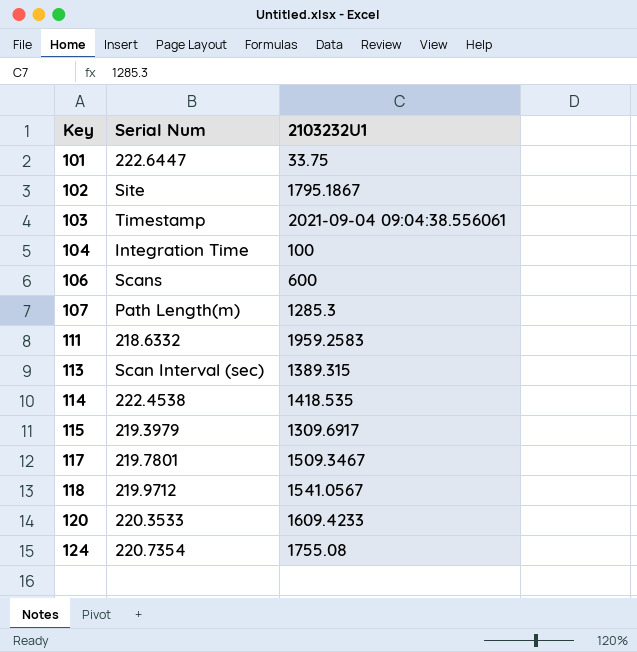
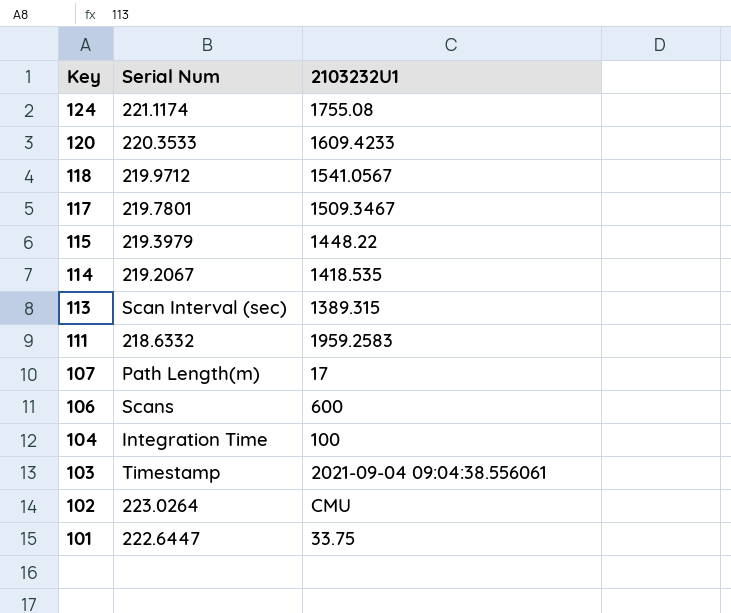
row order: Key ascending -> Key descending
124 | Serial Num: 220.7354 -> 221.1174
115 | 2103232U1: 1309.6917 -> 1448.22
114 | Serial Num: 222.4538 -> 219.2067
107 | 2103232U1: 1285.3 -> 17
102 | Serial Num: Site -> 223.0264
102 | 2103232U1: 1795.1867 -> CMU

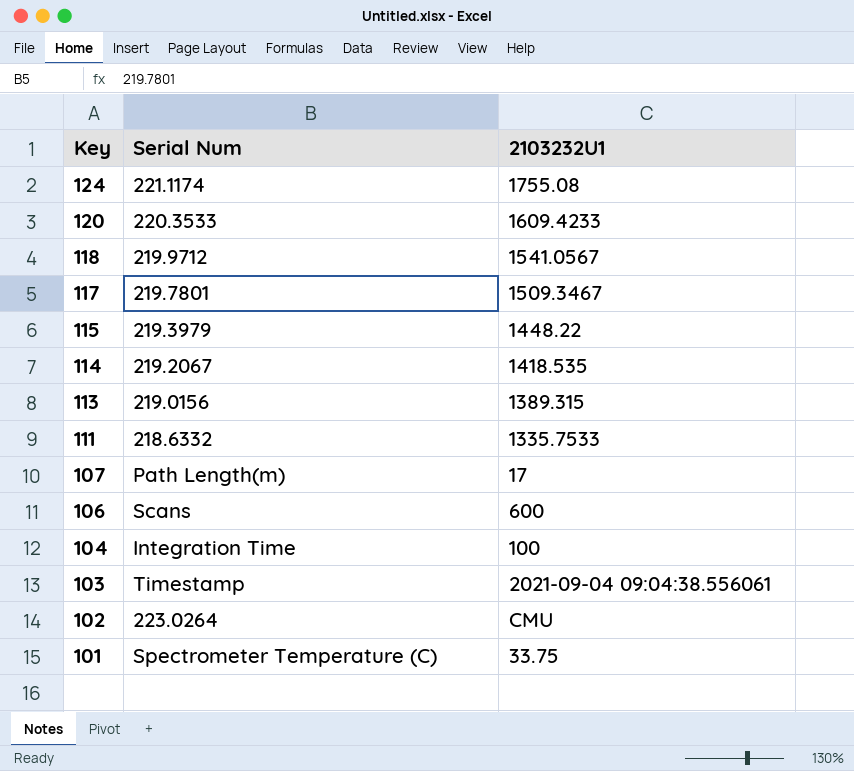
113 | Serial Num: Scan Interval (sec) -> 219.0156
111 | 2103232U1: 1959.2583 -> 1335.7533
101 | Serial Num: 222.6447 -> Spectrometer Temperature (C)

